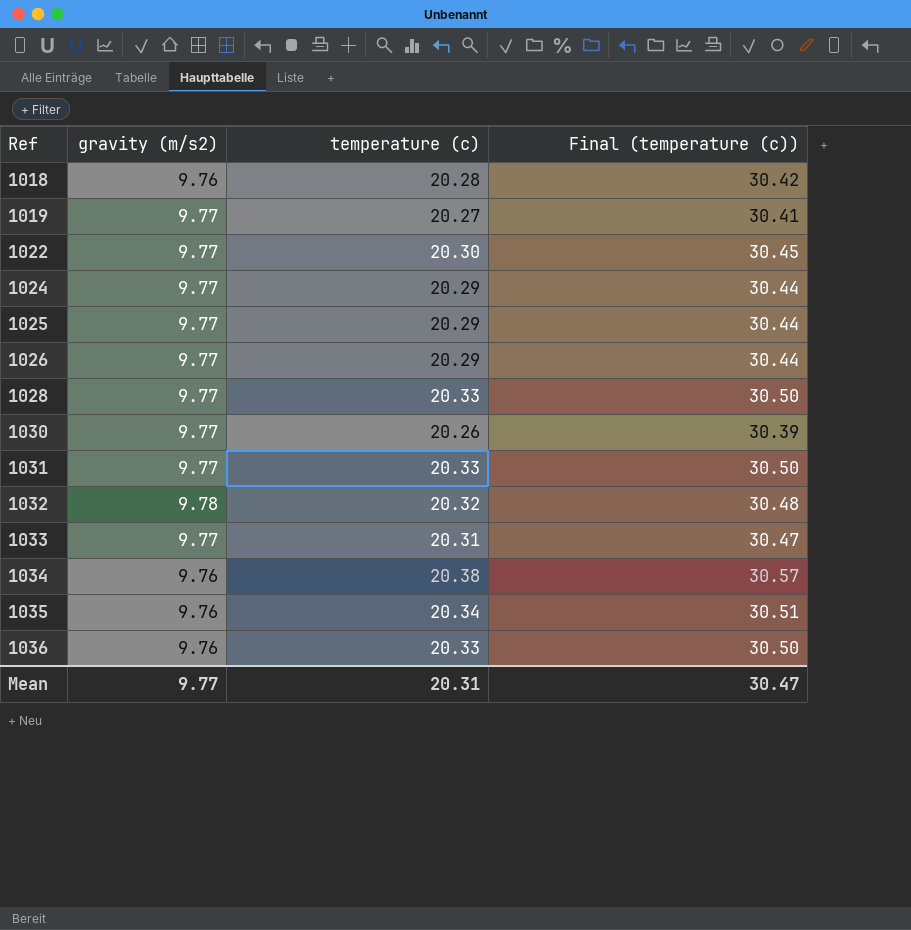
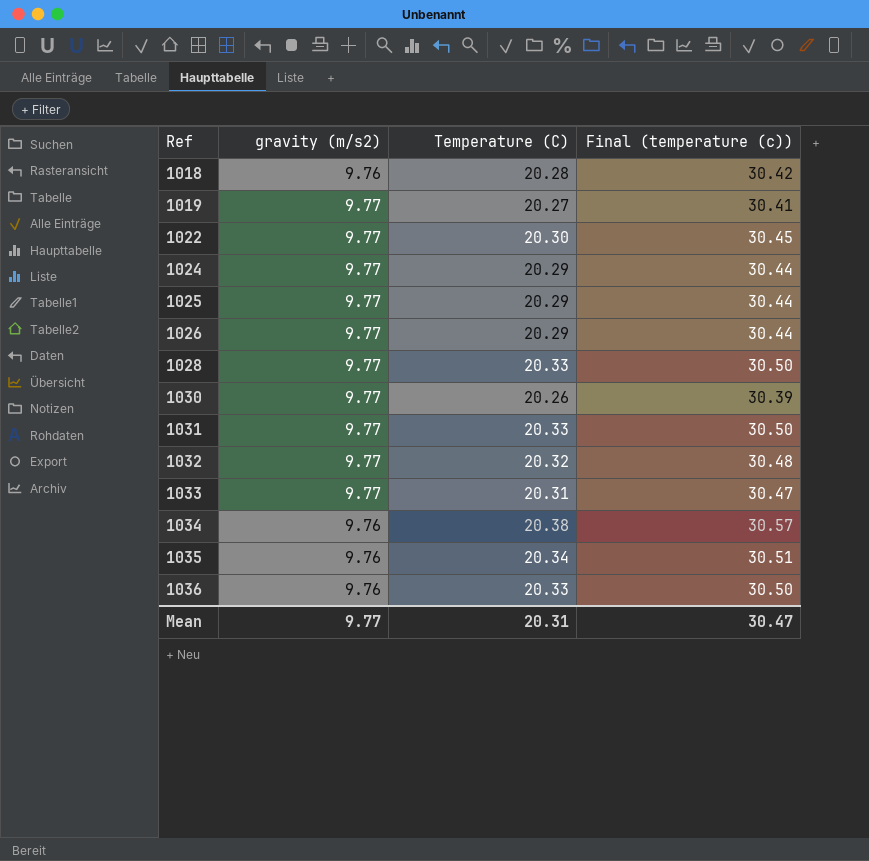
column name: temperature (c) -> Temperature (C)
1032 | gravity (m/s2): 9.78 -> 9.77

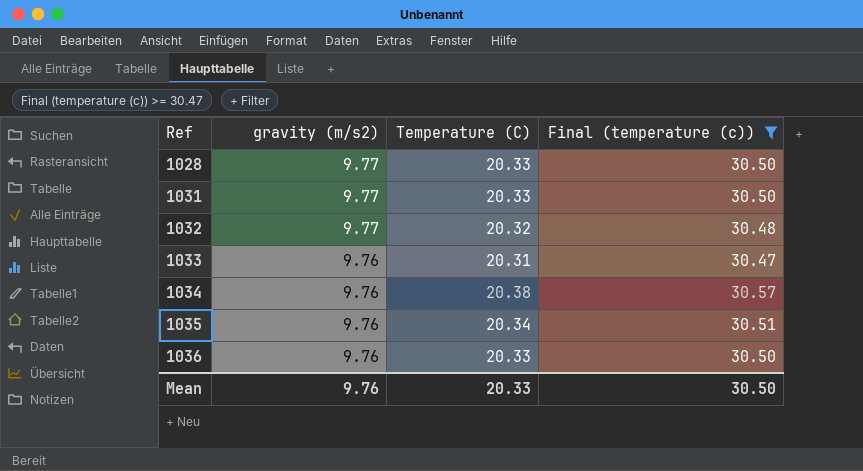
filter: none -> Final (temperature (c)) >= 30.47
1033 | gravity (m/s2): 9.77 -> 9.76
Mean | gravity (m/s2): 9.77 -> 9.76
Mean | Temperature (C): 20.31 -> 20.33
Mean | Final (temperature (c)): 30.47 -> 30.50

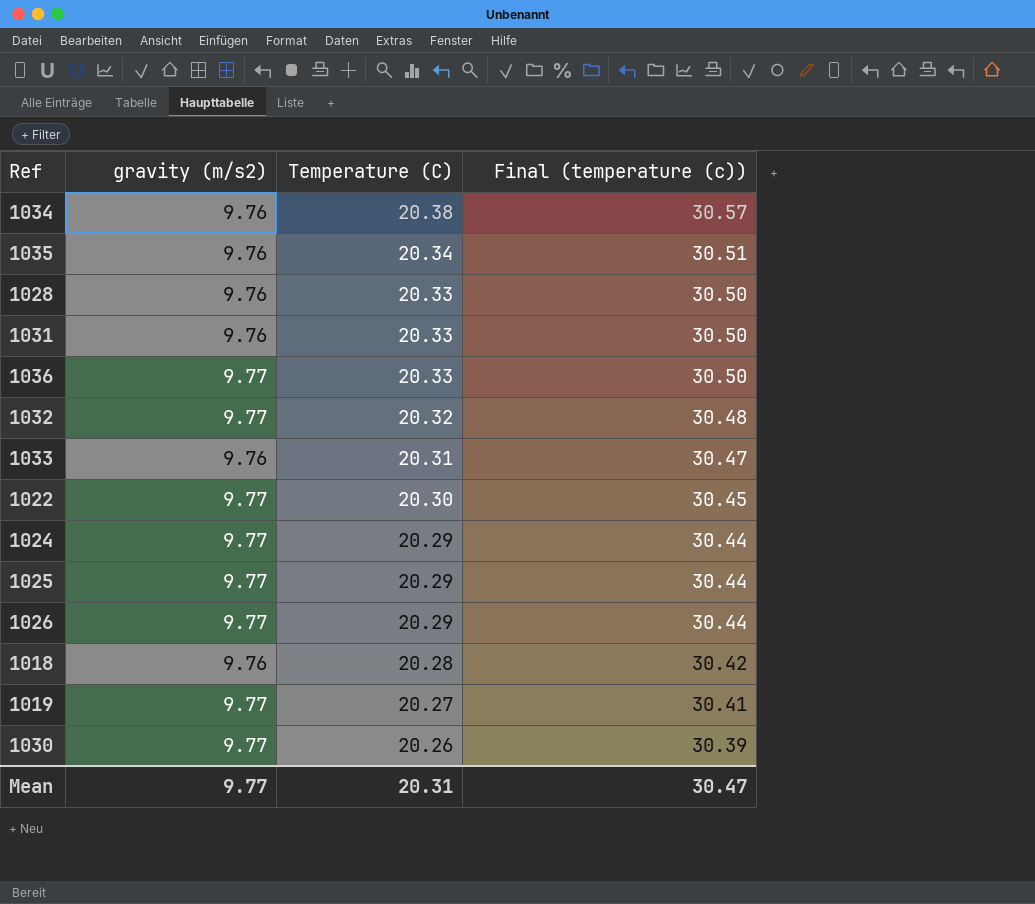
filter: Final (temperature (c)) >= 30.47 -> none
row order: Ref ascending -> Temperature (C) descending
1028 | gravity (m/s2): 9.77 -> 9.76
1031 | gravity (m/s2): 9.77 -> 9.76
1036 | gravity (m/s2): 9.76 -> 9.77
Mean | gravity (m/s2): 9.76 -> 9.77
Mean | Temperature (C): 20.33 -> 20.31
Mean | Final (temperature (c)): 30.50 -> 30.47

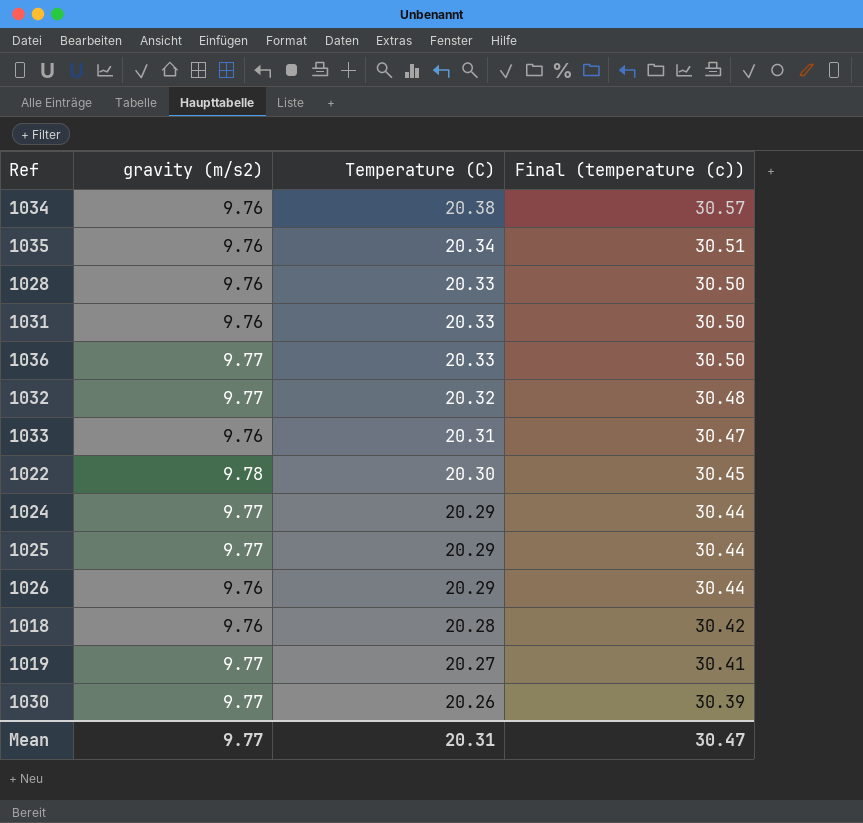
1022 | gravity (m/s2): 9.77 -> 9.78
1026 | gravity (m/s2): 9.77 -> 9.76

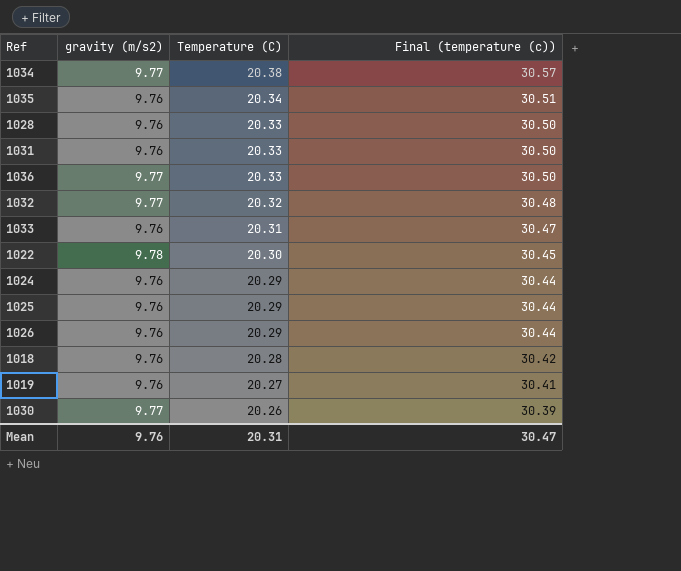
1034 | gravity (m/s2): 9.76 -> 9.77
1024 | gravity (m/s2): 9.77 -> 9.76
1025 | gravity (m/s2): 9.77 -> 9.76
1019 | gravity (m/s2): 9.77 -> 9.76
Mean | gravity (m/s2): 9.77 -> 9.76

